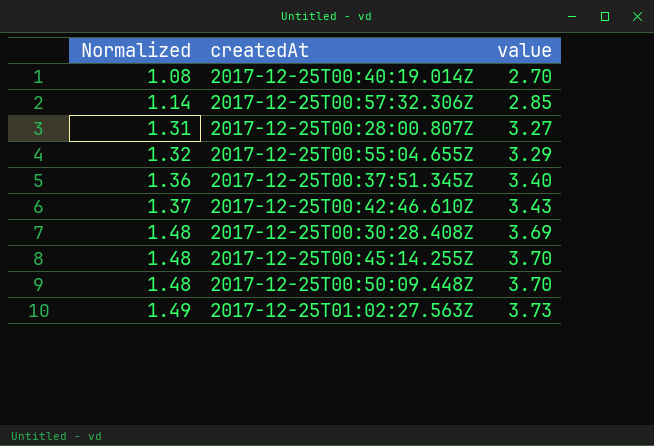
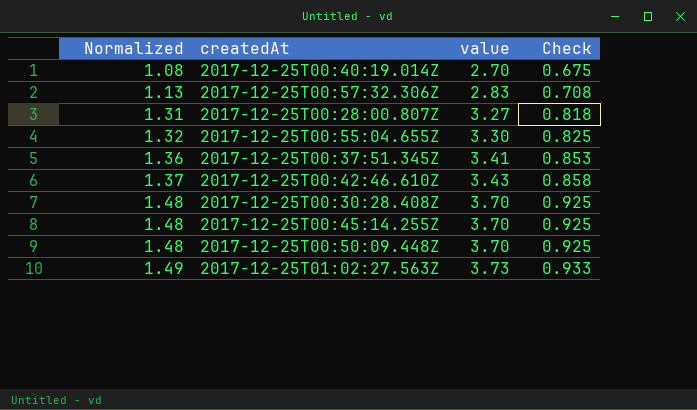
column Check | formula: none -> [value] * 0.25
2017-12-25T00:57:32.306Z | Normalized: 1.14 -> 1.13
2017-12-25T00:57:32.306Z | value: 2.85 -> 2.83
2017-12-25T00:55:04.655Z | value: 3.29 -> 3.30
2017-12-25T00:37:51.345Z | value: 3.40 -> 3.41
2017-12-25T00:30:28.408Z | value: 3.69 -> 3.70

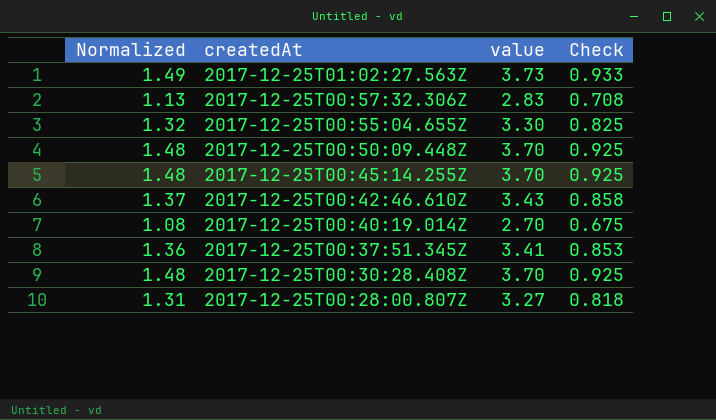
row order: Normalized ascending -> createdAt descending

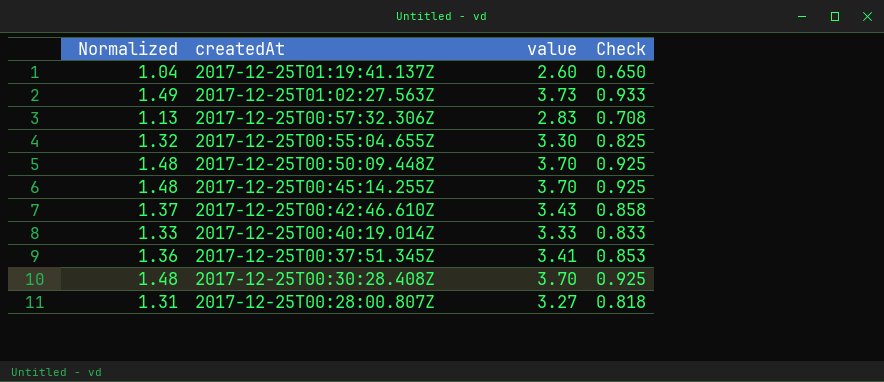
row 2017-12-25T01:19:41.137Z: none -> 1.04 | 2.60 | 0.650
2017-12-25T00:40:19.014Z | Normalized: 1.08 -> 1.33
2017-12-25T00:40:19.014Z | value: 2.70 -> 3.33
2017-12-25T00:40:19.014Z | Check: 0.675 -> 0.833

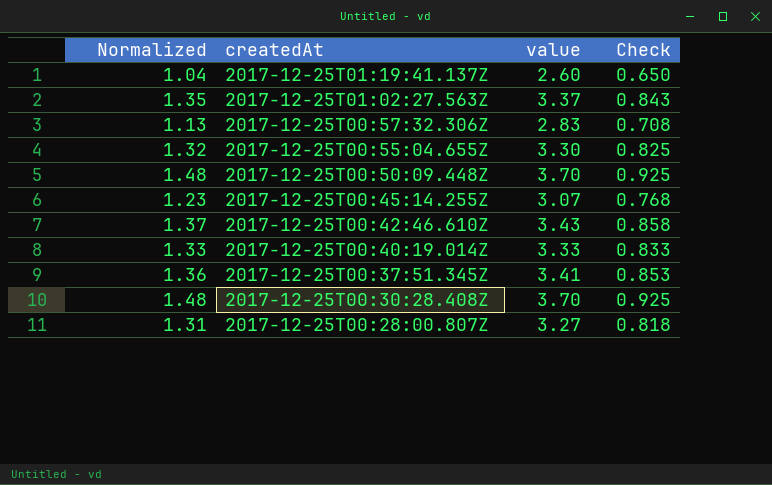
2017-12-25T01:02:27.563Z | Normalized: 1.49 -> 1.35
2017-12-25T01:02:27.563Z | value: 3.73 -> 3.37
2017-12-25T01:02:27.563Z | Check: 0.933 -> 0.843
2017-12-25T00:45:14.255Z | Normalized: 1.48 -> 1.23
2017-12-25T00:45:14.255Z | value: 3.70 -> 3.07
2017-12-25T00:45:14.255Z | Check: 0.925 -> 0.768

